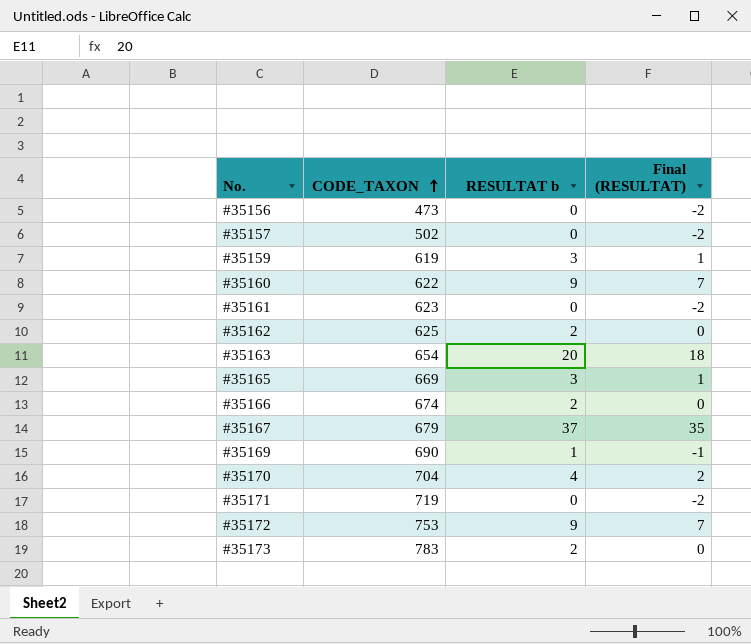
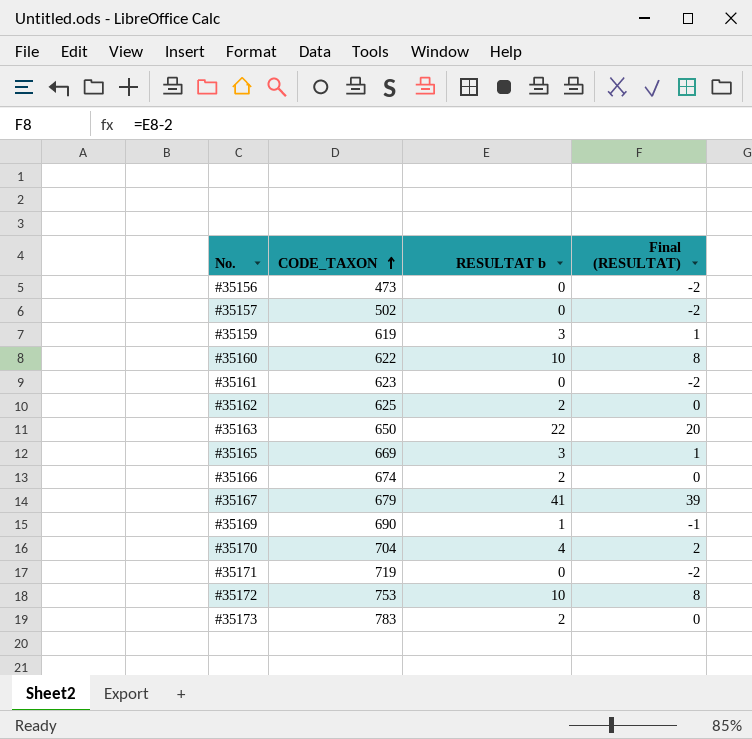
#35160 | RESULTAT b: 9 -> 10
#35160 | Final (RESULTAT): 7 -> 8
#35163 | CODE_TAXON: 654 -> 650
#35163 | RESULTAT b: 20 -> 22
#35163 | Final (RESULTAT): 18 -> 20
#35167 | RESULTAT b: 37 -> 41
#35167 | Final (RESULTAT): 35 -> 39
#35172 | RESULTAT b: 9 -> 10
#35172 | Final (RESULTAT): 7 -> 8

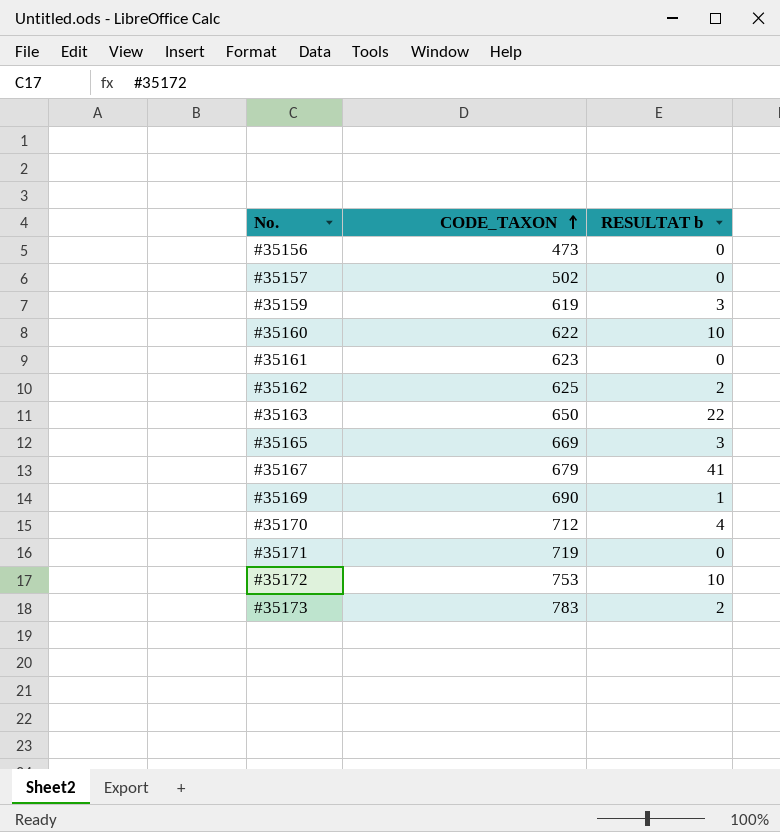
column Final (RESULTAT) | formula: [RESULTAT b] - 2 -> none
row #35166: 674 | 2 | 0 -> none
#35170 | CODE_TAXON: 704 -> 712

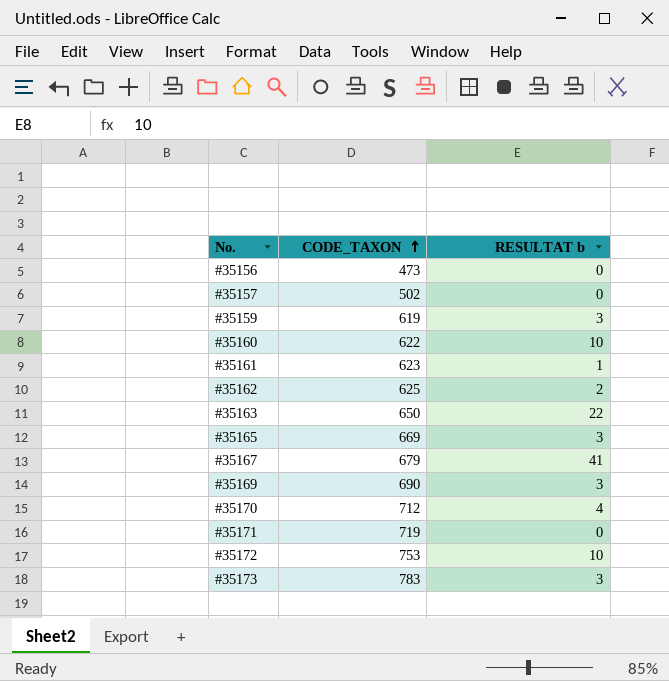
#35161 | RESULTAT b: 0 -> 1
#35169 | RESULTAT b: 1 -> 3
#35173 | RESULTAT b: 2 -> 3

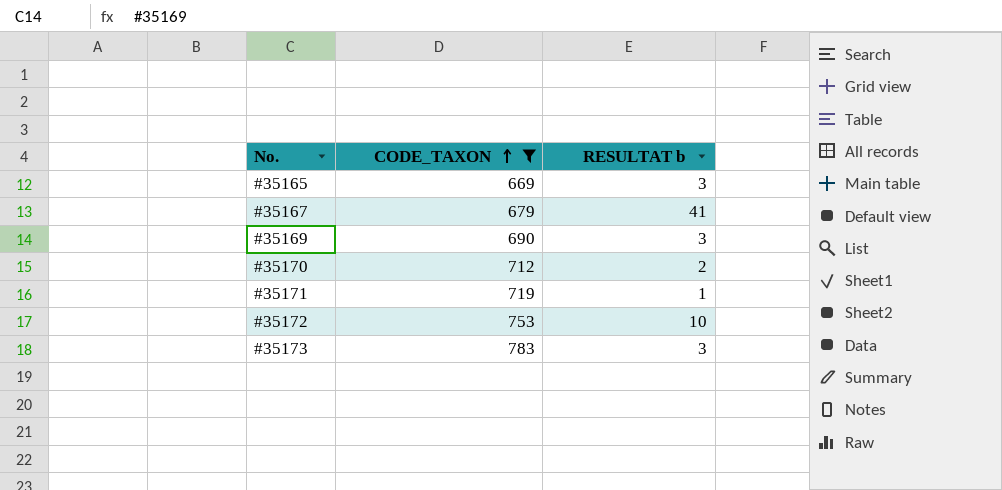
filter: none -> CODE_TAXON >= 669
#35170 | RESULTAT b: 4 -> 2
#35171 | RESULTAT b: 0 -> 1

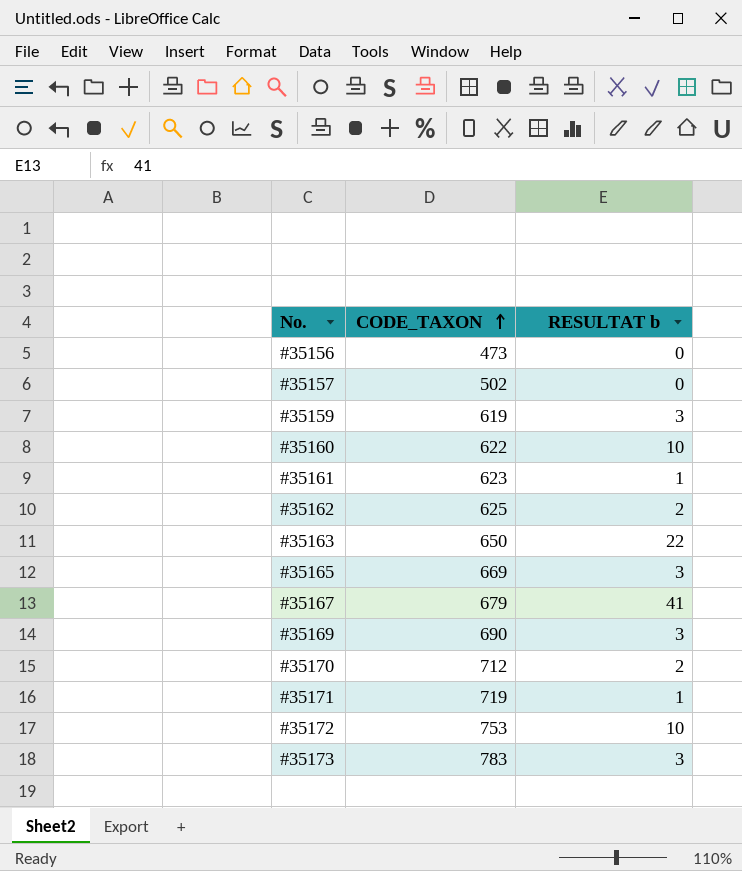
filter: CODE_TAXON >= 669 -> none

